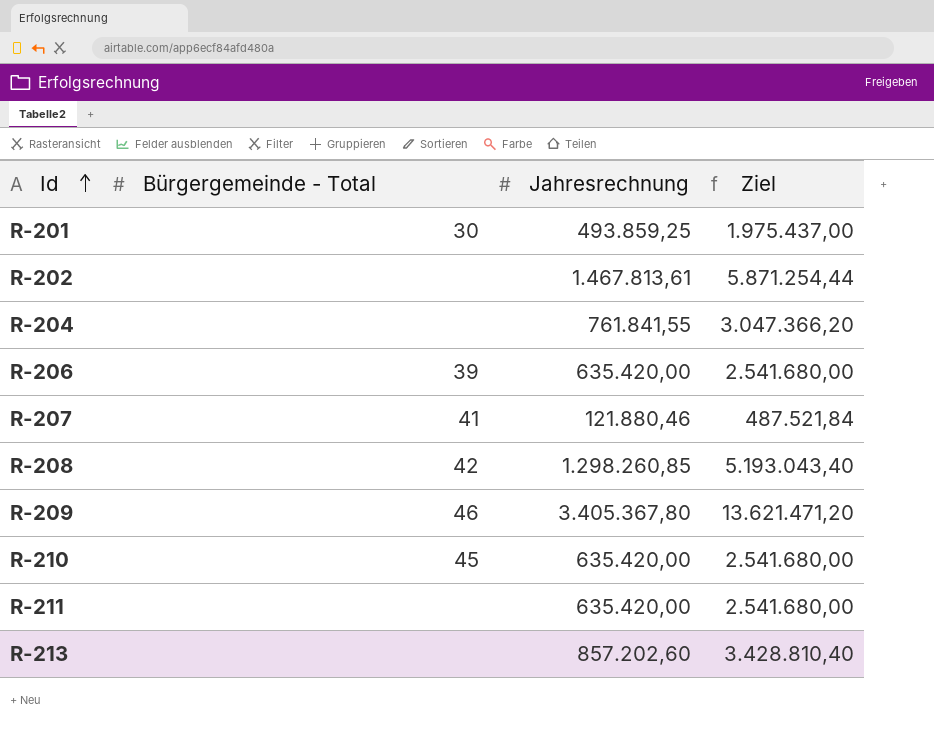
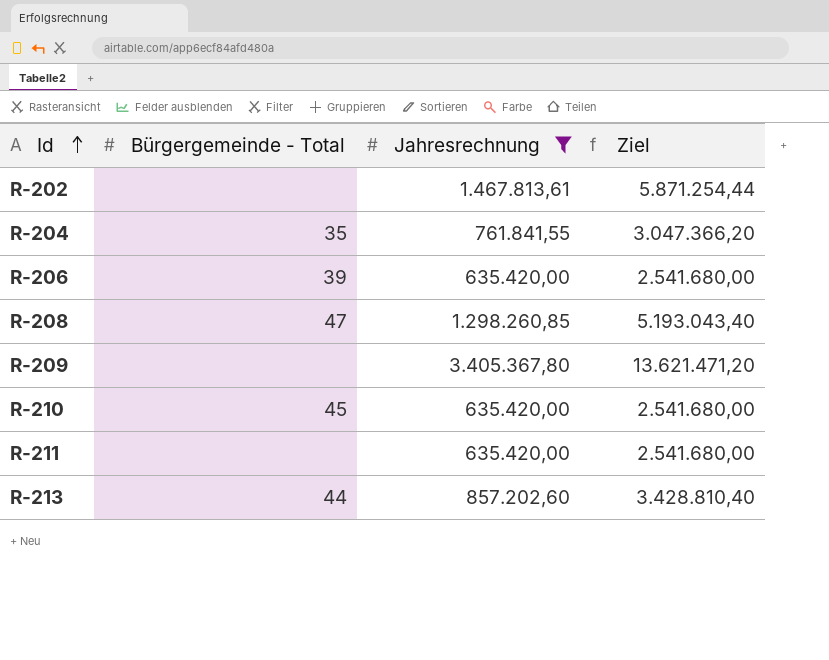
filter: none -> Jahresrechnung >= 635.420,00
R-204 | Bürgergemeinde - Total: none -> 35
R-208 | Bürgergemeinde - Total: 42 -> 47
R-209 | Bürgergemeinde - Total: 46 -> none
R-213 | Bürgergemeinde - Total: none -> 44

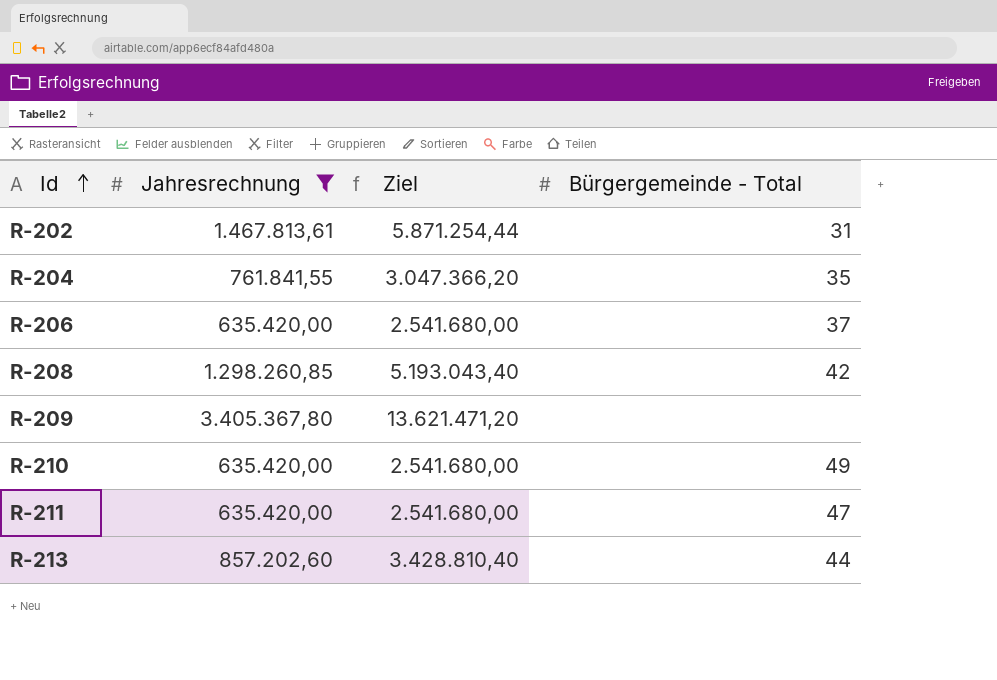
column Bürgergemeinde - Total | position: 2 -> 4
R-202 | Bürgergemeinde - Total: none -> 31
R-206 | Bürgergemeinde - Total: 39 -> 37
R-208 | Bürgergemeinde - Total: 47 -> 42
R-210 | Bürgergemeinde - Total: 45 -> 49
R-211 | Bürgergemeinde - Total: none -> 47

